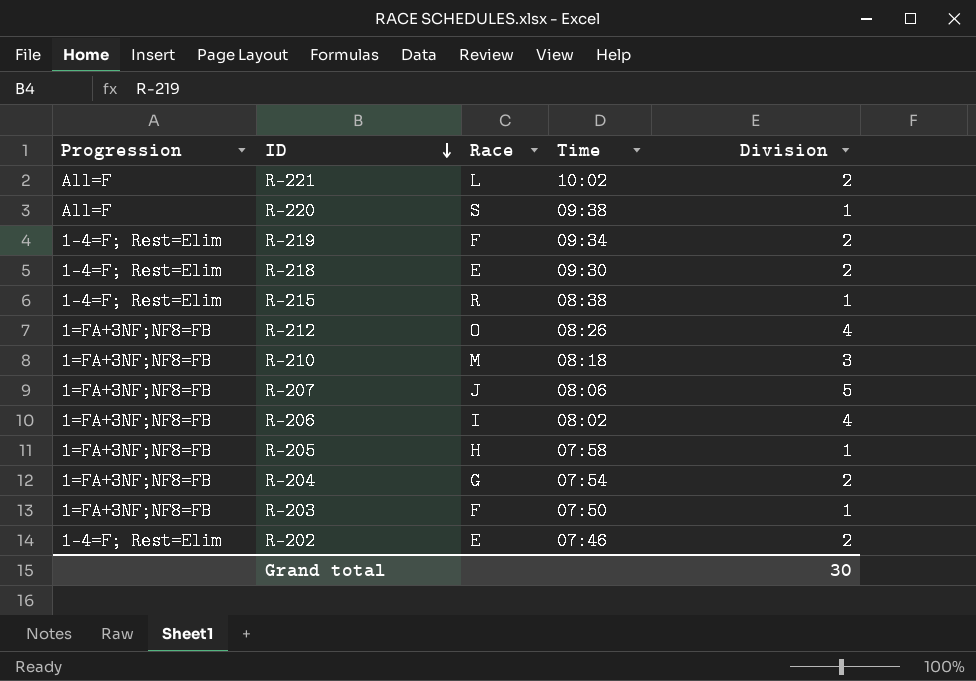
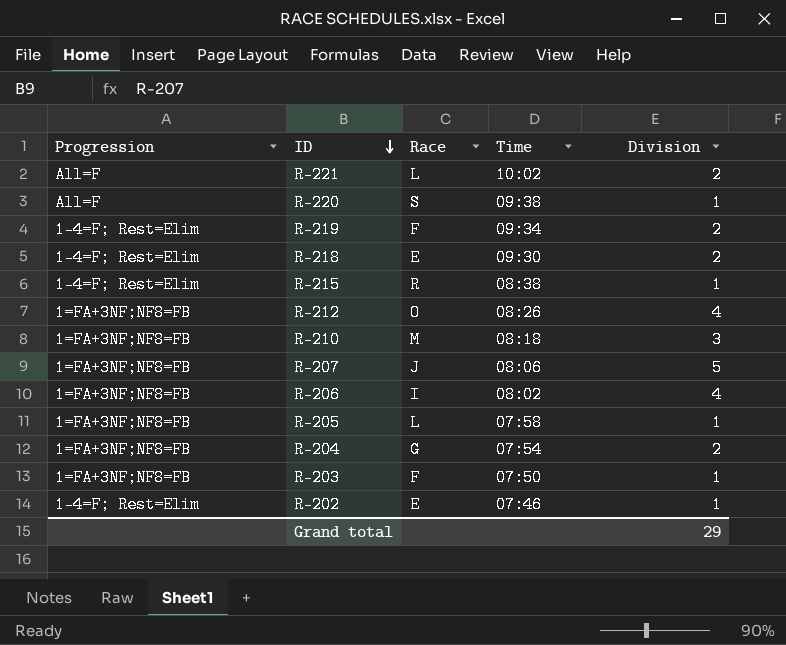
R-205 | Race: H -> L
R-202 | Division: 2 -> 1
Grand total | Division: 30 -> 29

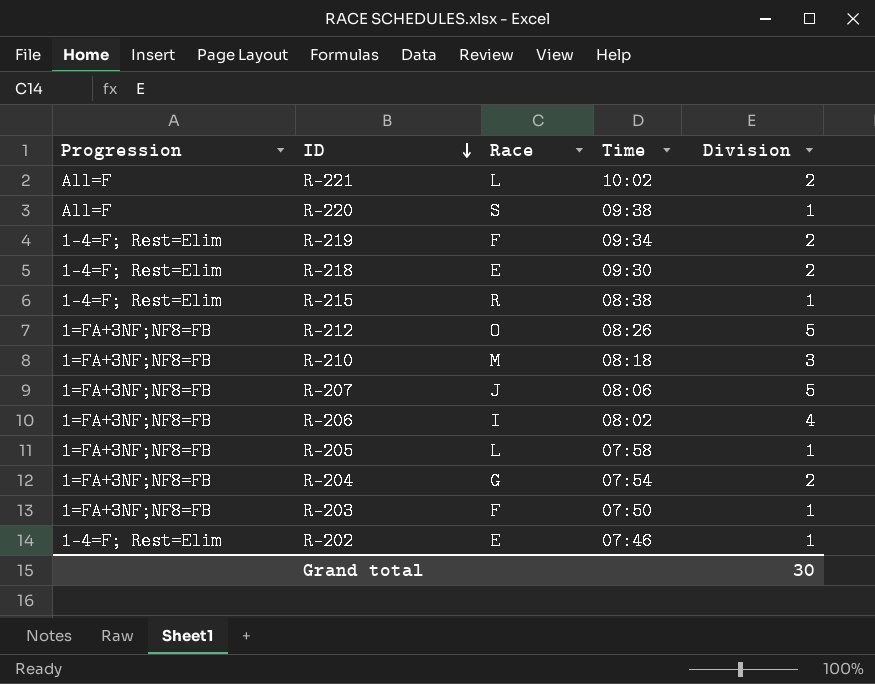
R-212 | Division: 4 -> 5
Grand total | Division: 29 -> 30

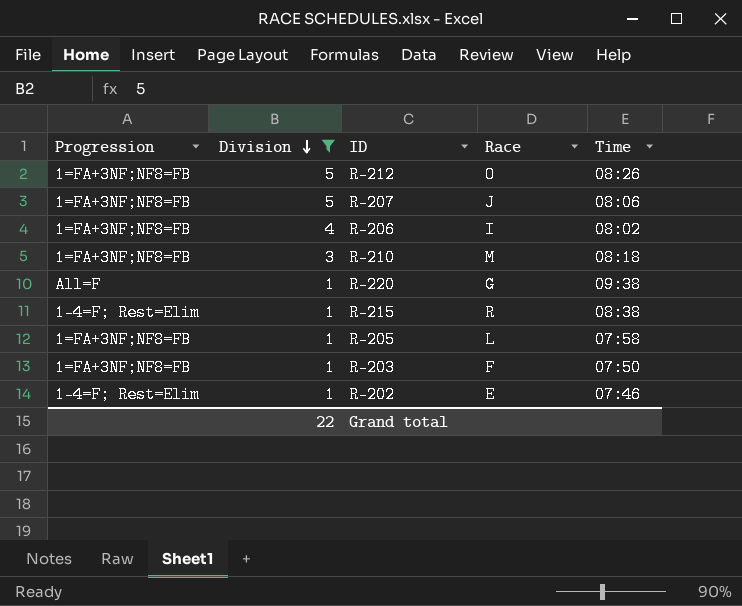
filter: none -> Division != 2
row order: ID descending -> Division descending
column Division | position: 5 -> 2
R-220 | Race: S -> G
Grand total | Division: 30 -> 22

